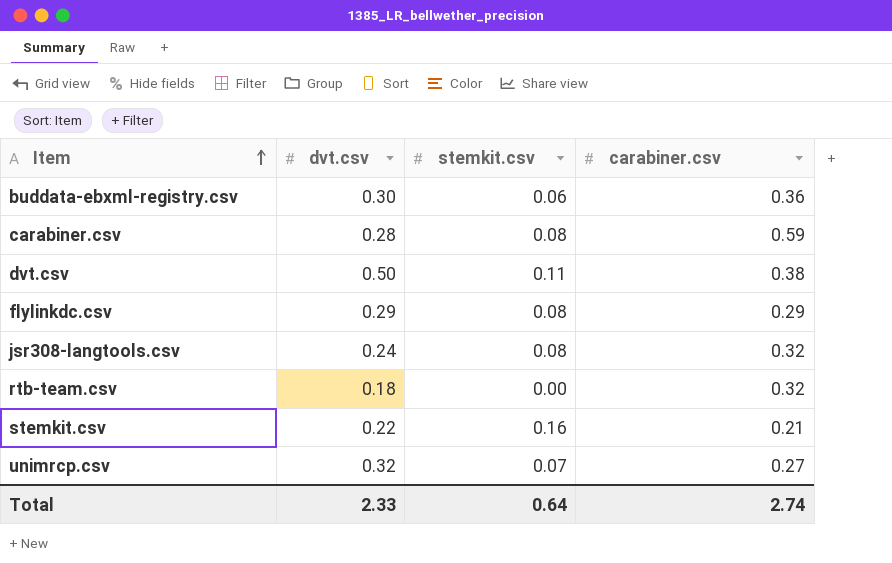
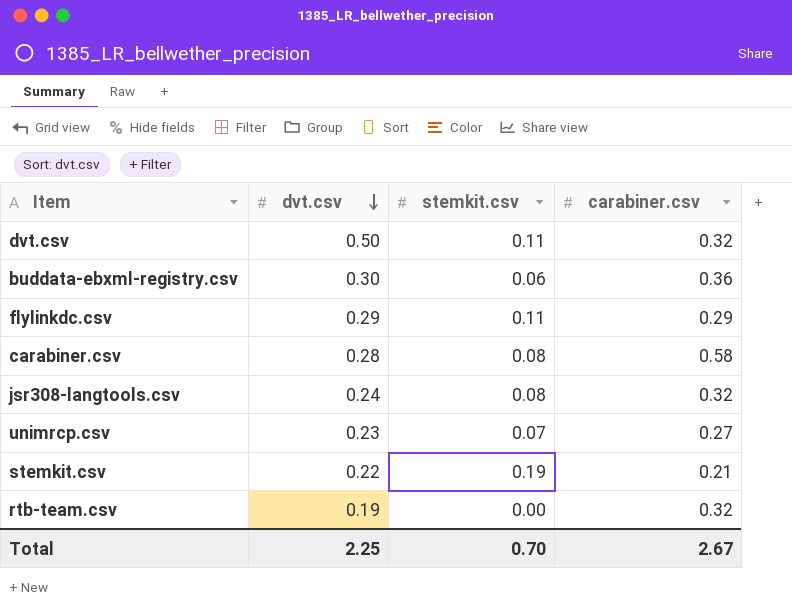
row order: Item ascending -> dvt.csv descending
dvt.csv | carabiner.csv: 0.38 -> 0.32
flylinkdc.csv | stemkit.csv: 0.08 -> 0.11
carabiner.csv | carabiner.csv: 0.59 -> 0.58
unimrcp.csv | dvt.csv: 0.32 -> 0.23
stemkit.csv | stemkit.csv: 0.16 -> 0.19
rtb-team.csv | dvt.csv: 0.18 -> 0.19
Total | dvt.csv: 2.33 -> 2.25
Total | stemkit.csv: 0.64 -> 0.70
Total | carabiner.csv: 2.74 -> 2.67

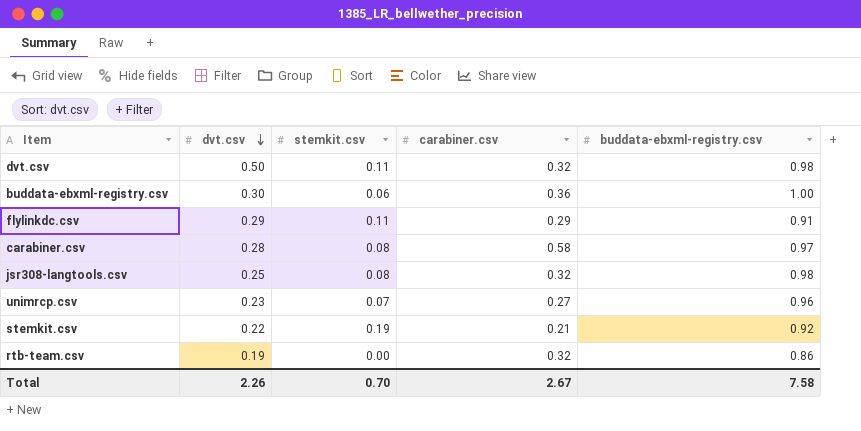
column buddata-ebxml-registry.csv | position: none -> 5
jsr308-langtools.csv | dvt.csv: 0.24 -> 0.25
Total | dvt.csv: 2.25 -> 2.26

